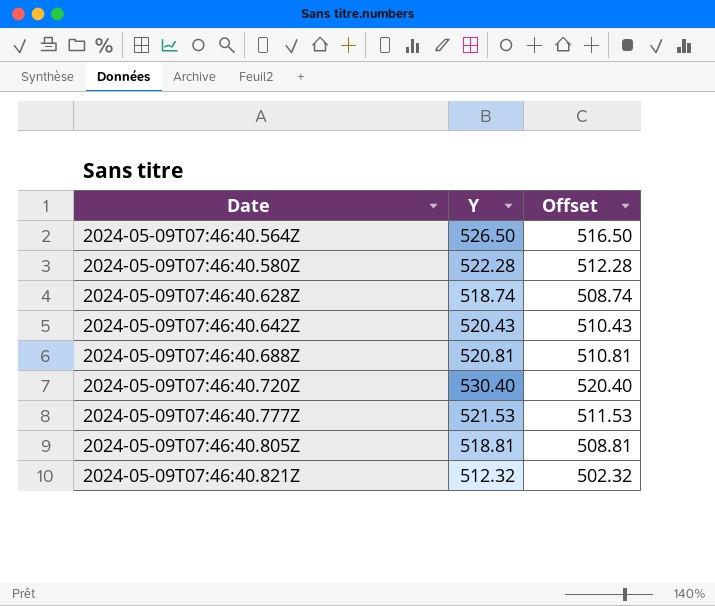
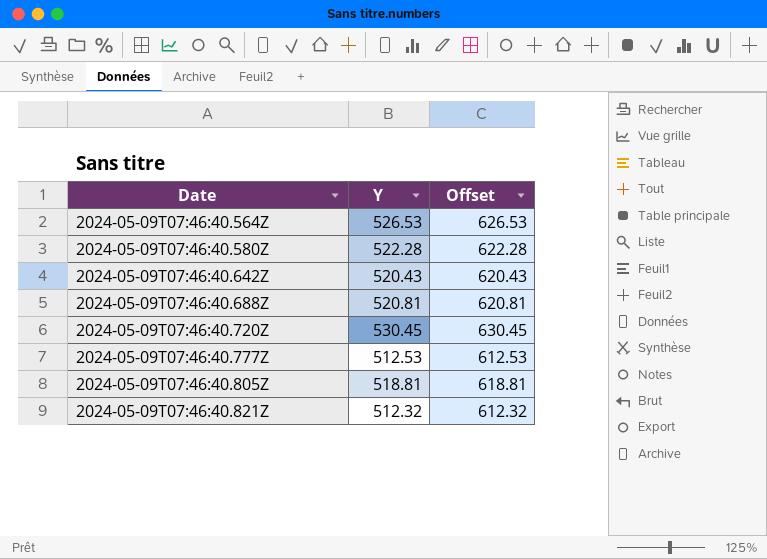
column Offset | formula: [Y] - 10 -> [Y] + 100
row 2024-05-09T07:46:40.628Z: 518.74 | 508.74 -> none
2024-05-09T07:46:40.564Z | Y: 526.50 -> 526.53
2024-05-09T07:46:40.720Z | Y: 530.40 -> 530.45
2024-05-09T07:46:40.777Z | Y: 521.53 -> 512.53

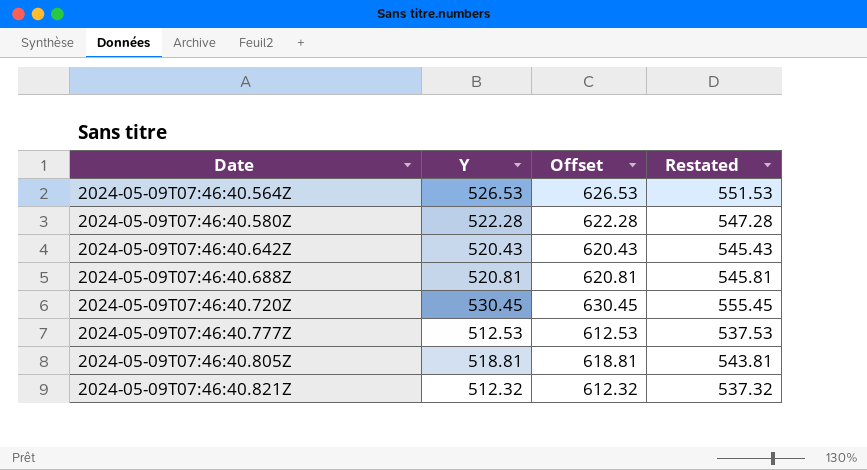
column Restated | formula: none -> [Y] + 25

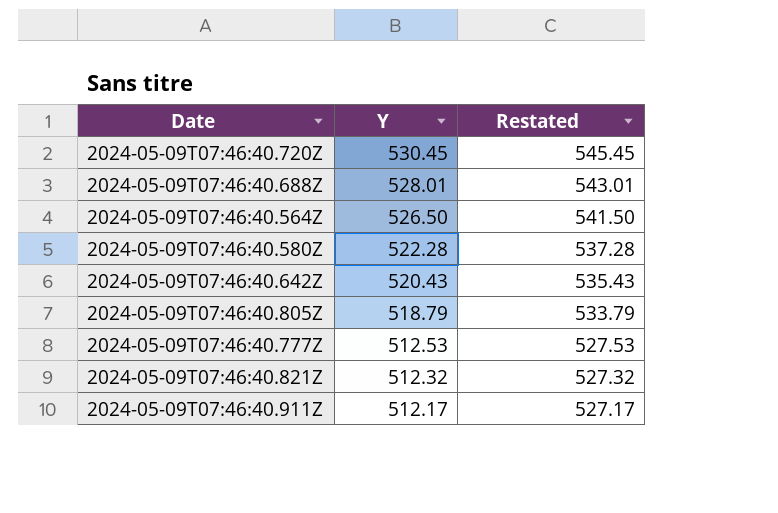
row order: Date ascending -> Y descending
column Offset | formula: [Y] + 100 -> none
column Restated | formula: [Y] + 25 -> [Y] + 15
2024-05-09T07:46:40.688Z | Y: 520.81 -> 528.01
2024-05-09T07:46:40.564Z | Y: 526.53 -> 526.50
2024-05-09T07:46:40.805Z | Y: 518.81 -> 518.79
row 2024-05-09T07:46:40.911Z: none -> 512.17 | 527.17

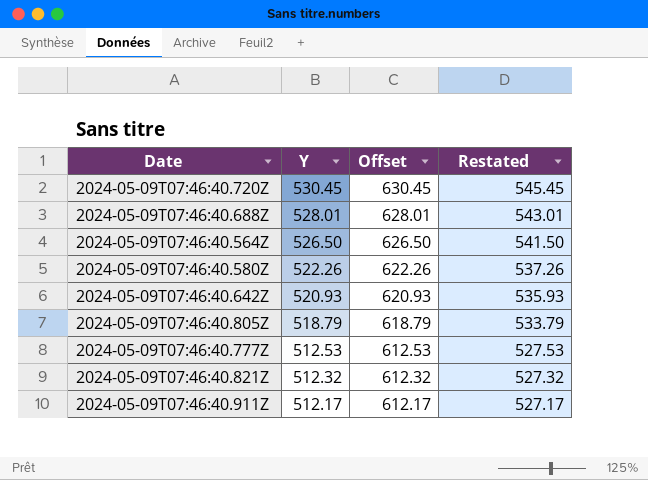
column Offset | formula: none -> [Y] + 100
2024-05-09T07:46:40.580Z | Y: 522.28 -> 522.26
2024-05-09T07:46:40.580Z | Restated: 537.28 -> 537.26
2024-05-09T07:46:40.642Z | Y: 520.43 -> 520.93
2024-05-09T07:46:40.642Z | Restated: 535.43 -> 535.93

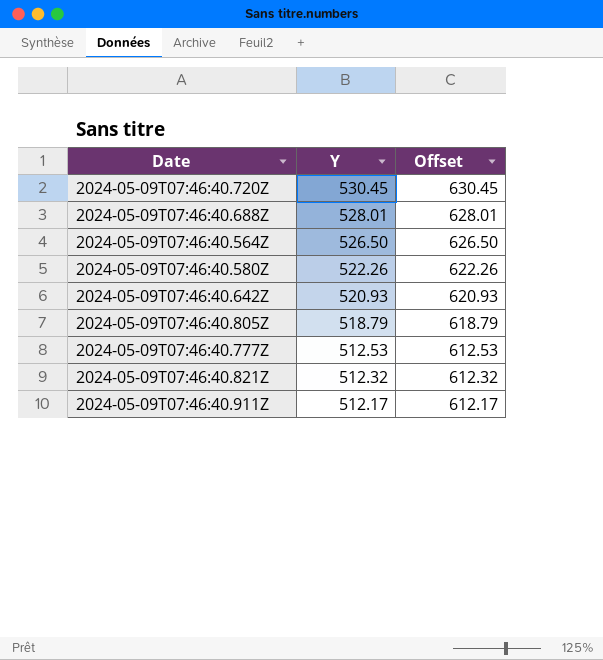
column Restated | formula: [Y] + 15 -> none

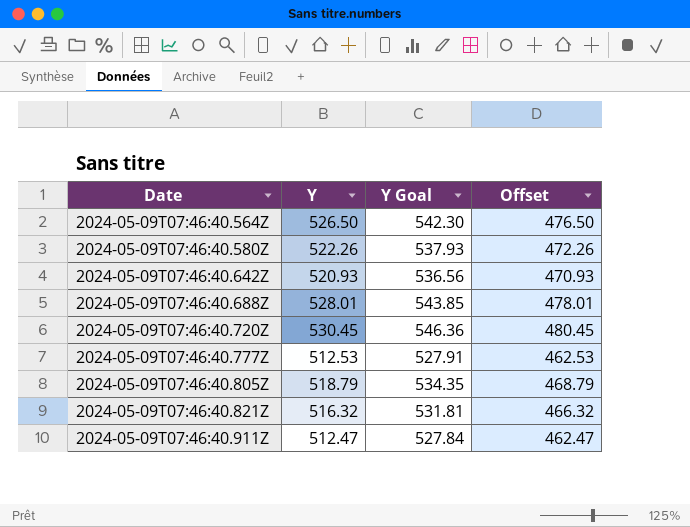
row order: Y descending -> Date ascending
column Y Goal | formula: none -> [Y] * 1.03
column Offset | formula: [Y] + 100 -> [Y] - 50
2024-05-09T07:46:40.821Z | Y: 512.32 -> 516.32
2024-05-09T07:46:40.911Z | Y: 512.17 -> 512.47

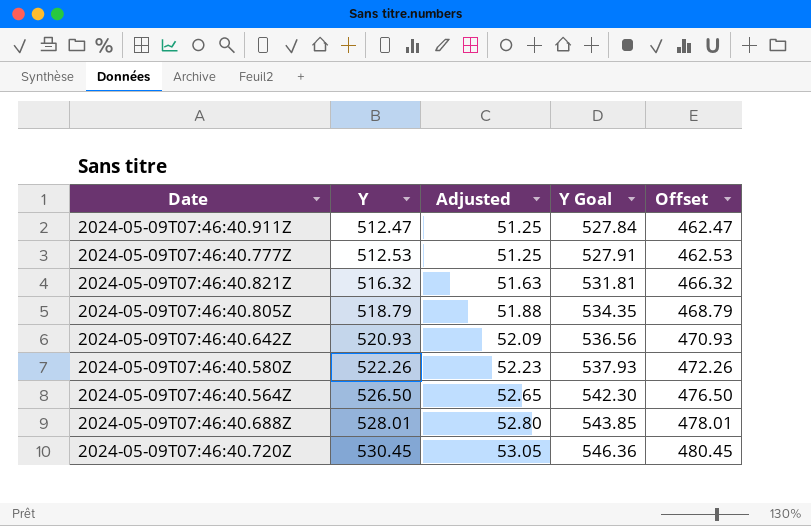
row order: Date ascending -> Y ascending
column Adjusted | formula: none -> [Y] * 0.1

